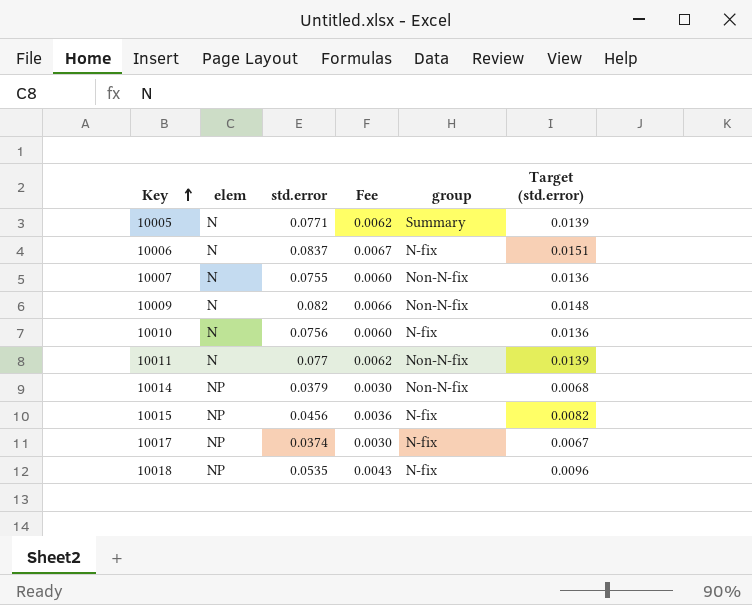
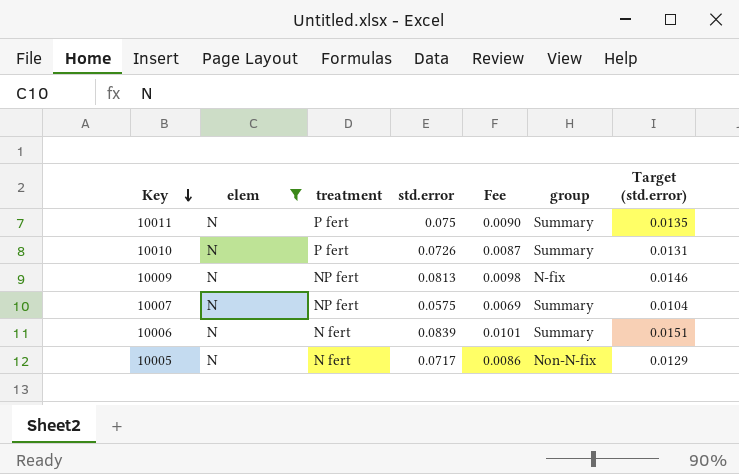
filter: none -> elem = N
row order: Key ascending -> Key descending
column treatment | position: none -> 3
column Fee | formula: [std.error] * 0.08 -> [std.error] * 0.12
10011 | std.error: 0.077 -> 0.075
10011 | group: Non-N-fix -> Summary
10011 | Target (std.error): 0.0139 -> 0.0135
10010 | std.error: 0.0756 -> 0.0726
10010 | group: N-fix -> Summary
10010 | Target (std.error): 0.0136 -> 0.0131
10009 | std.error: 0.082 -> 0.0813
10009 | group: Non-N-fix -> N-fix
10009 | Target (std.error): 0.0148 -> 0.0146
10007 | std.error: 0.0755 -> 0.0575
10007 | group: Non-N-fix -> Summary
10007 | Target (std.error): 0.0136 -> 0.0104
10006 | std.error: 0.0837 -> 0.0839
10006 | group: N-fix -> Summary
10005 | std.error: 0.0771 -> 0.0717
10005 | group: Summary -> Non-N-fix
10005 | Target (std.error): 0.0139 -> 0.0129

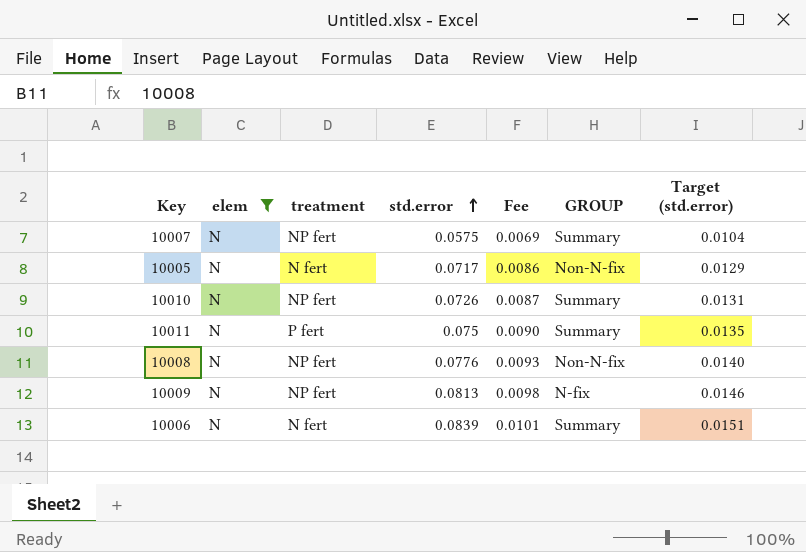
row order: Key descending -> std.error ascending
column name: group -> GROUP
10010 | treatment: P fert -> NP fert
row 10008: none -> N | NP fert | 0.0776 | 0.0093 | Non-N-fix | 0.0140

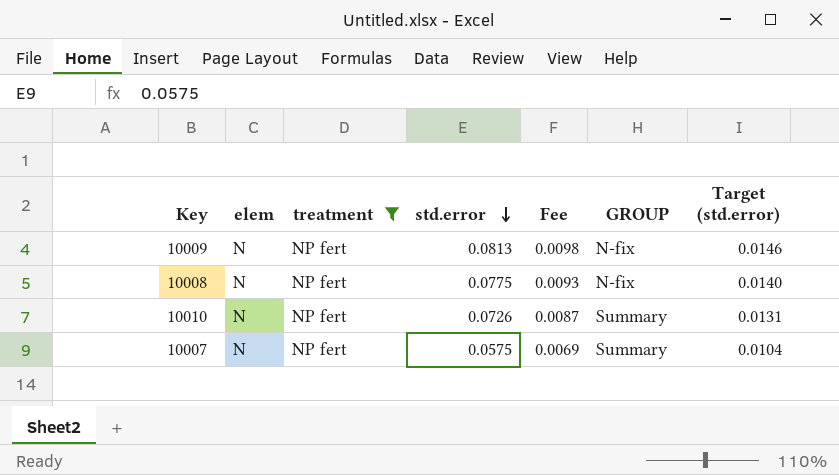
filter: elem = N -> treatment = NP fert
row order: std.error ascending -> std.error descending
10008 | std.error: 0.0776 -> 0.0775
10008 | GROUP: Non-N-fix -> N-fix

